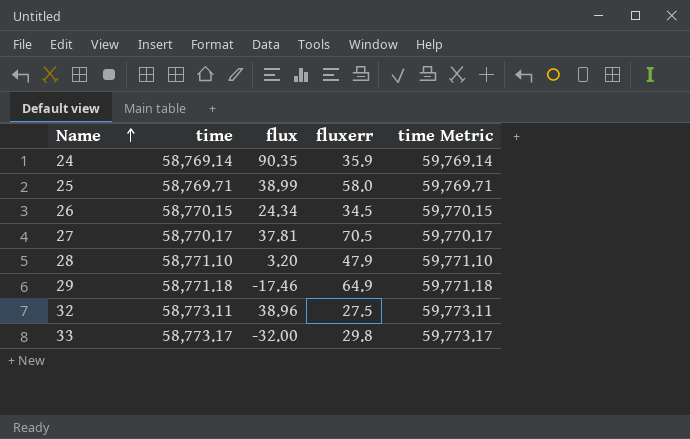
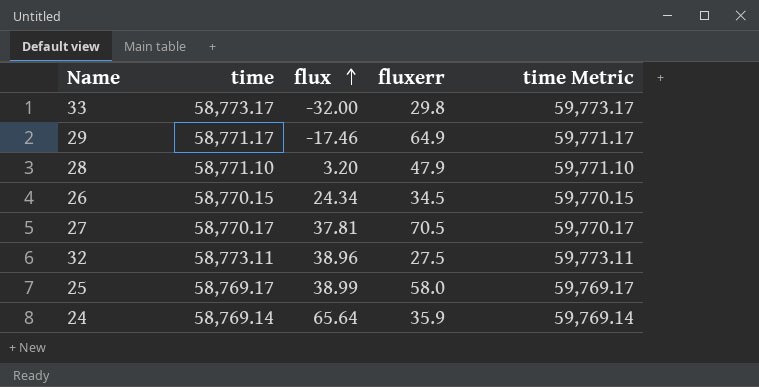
row order: Name ascending -> flux ascending
29 | time: 58,771.18 -> 58,771.17
29 | time Metric: 59,771.18 -> 59,771.17
25 | time: 58,769.71 -> 58,769.17
25 | time Metric: 59,769.71 -> 59,769.17
24 | flux: 90.35 -> 65.64

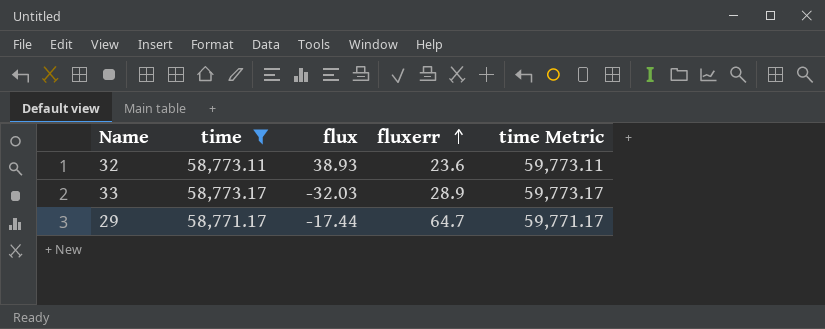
filter: none -> time >= 58,771.17
row order: flux ascending -> fluxerr ascending
32 | flux: 38.96 -> 38.93
32 | fluxerr: 27.5 -> 23.6
33 | flux: -32.00 -> -32.03
33 | fluxerr: 29.8 -> 28.9
29 | flux: -17.46 -> -17.44
29 | fluxerr: 64.9 -> 64.7

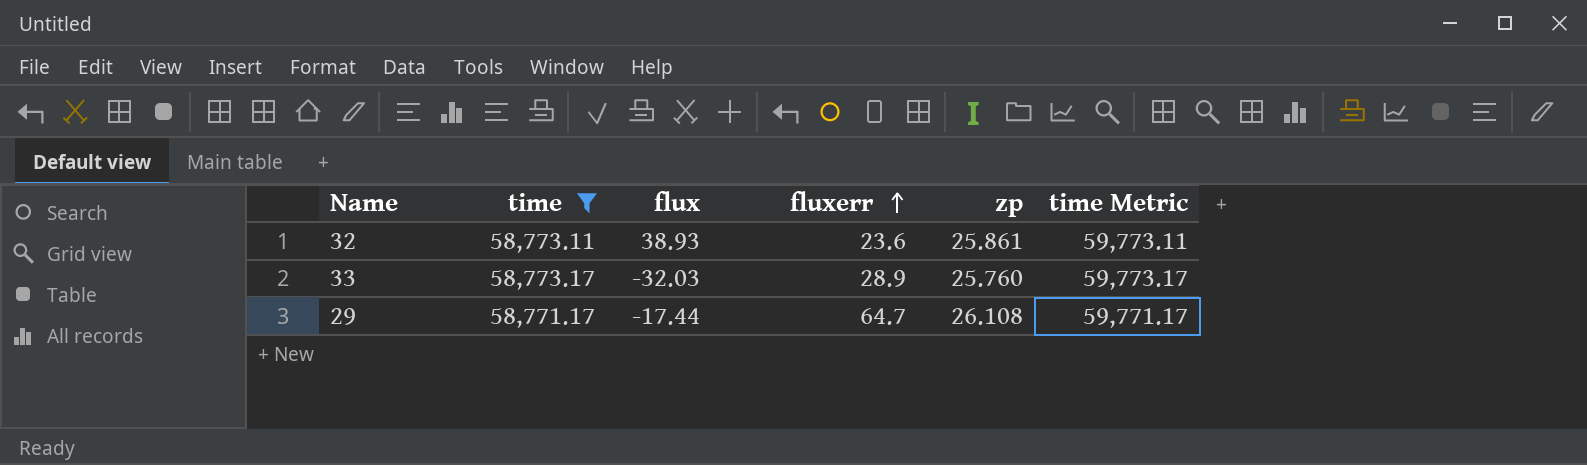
column zp | position: none -> 5

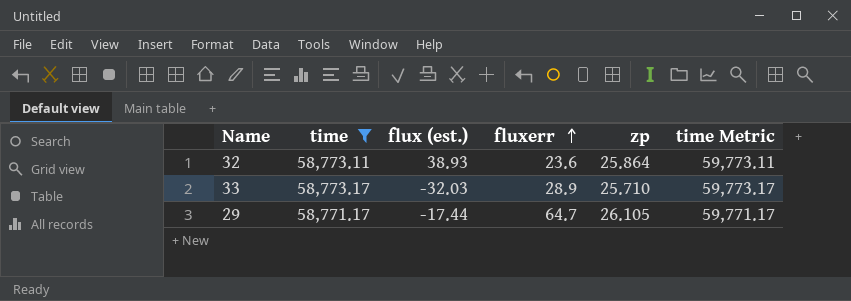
column name: flux -> flux (est.)
32 | zp: 25.861 -> 25.864
33 | zp: 25.760 -> 25.710
29 | zp: 26.108 -> 26.105

